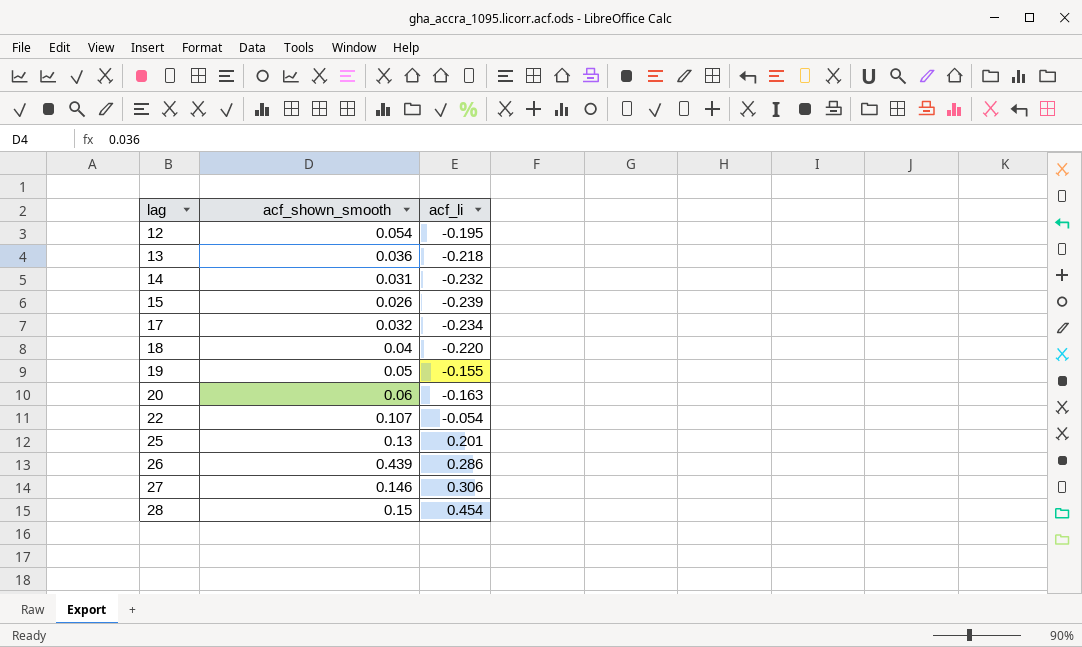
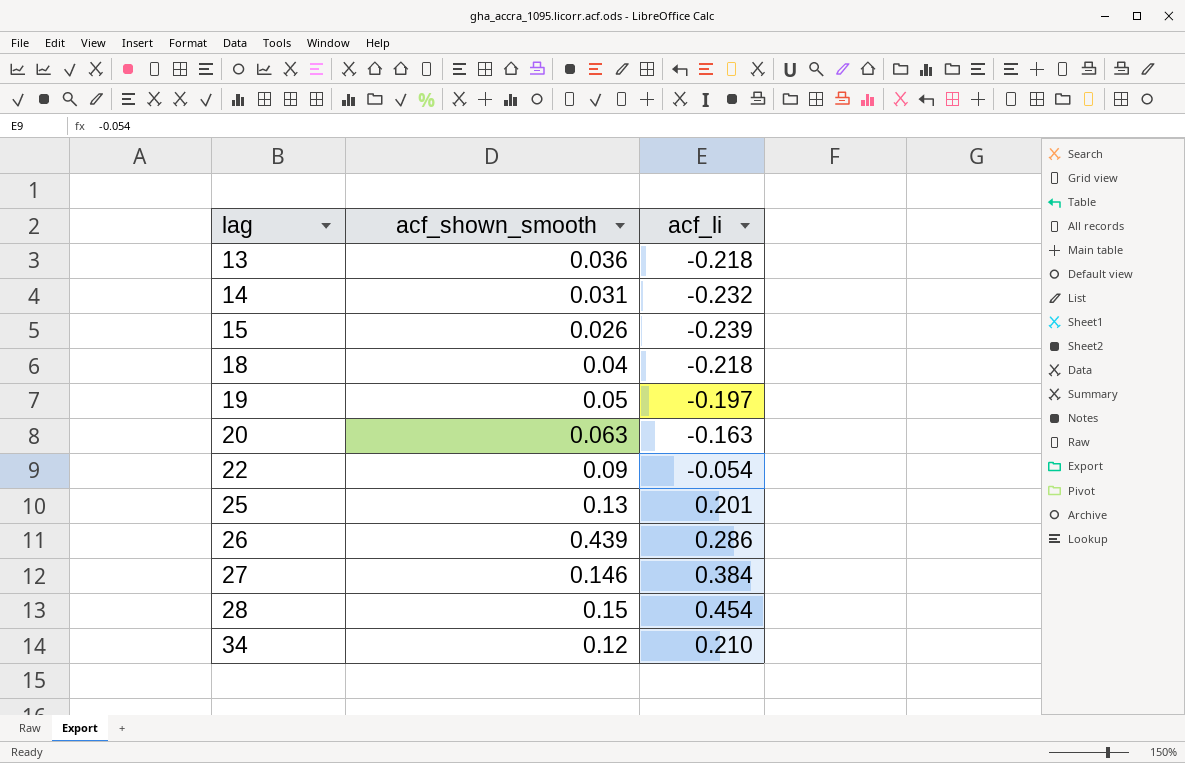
row 12: 0.054 | -0.195 -> none
row 17: 0.032 | -0.234 -> none
18 | acf_li: -0.220 -> -0.218
19 | acf_li: -0.155 -> -0.197
20 | acf_shown_smooth: 0.06 -> 0.063
22 | acf_shown_smooth: 0.107 -> 0.09
27 | acf_li: 0.306 -> 0.384
row 34: none -> 0.12 | 0.210

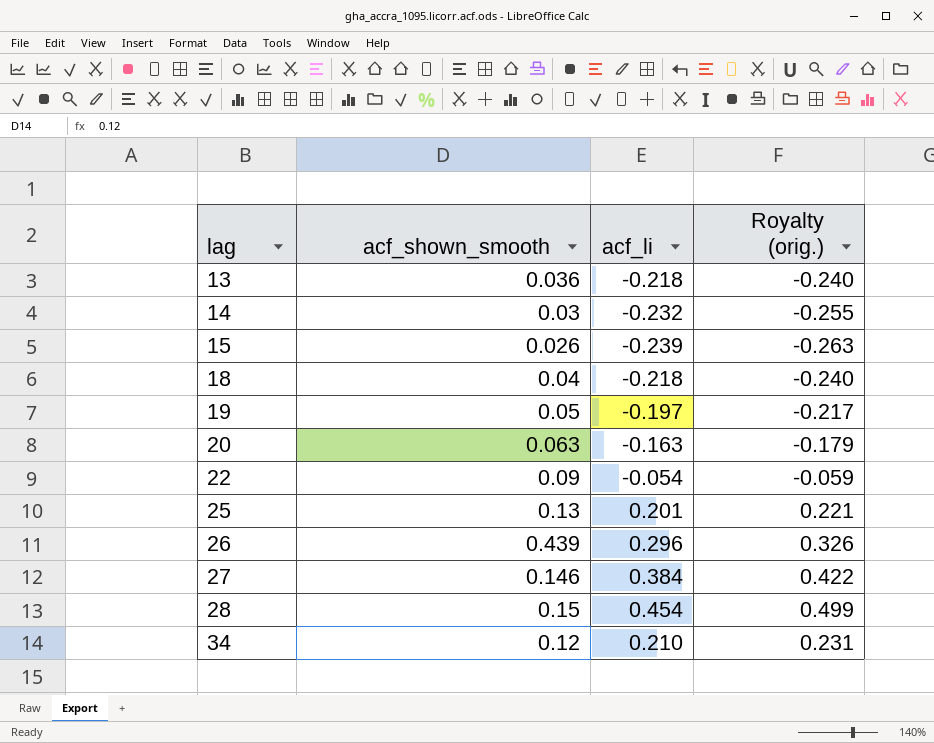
column Royalty (orig.) | formula: none -> [acf_li] * 1.1
14 | acf_shown_smooth: 0.031 -> 0.03
26 | acf_li: 0.286 -> 0.296

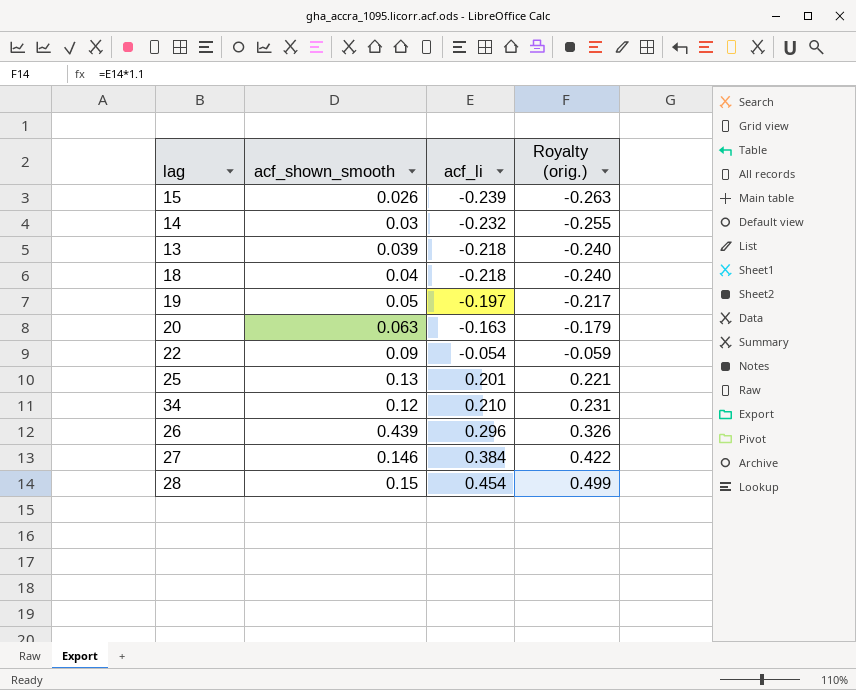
row order: lag ascending -> acf_li ascending
13 | acf_shown_smooth: 0.036 -> 0.039

